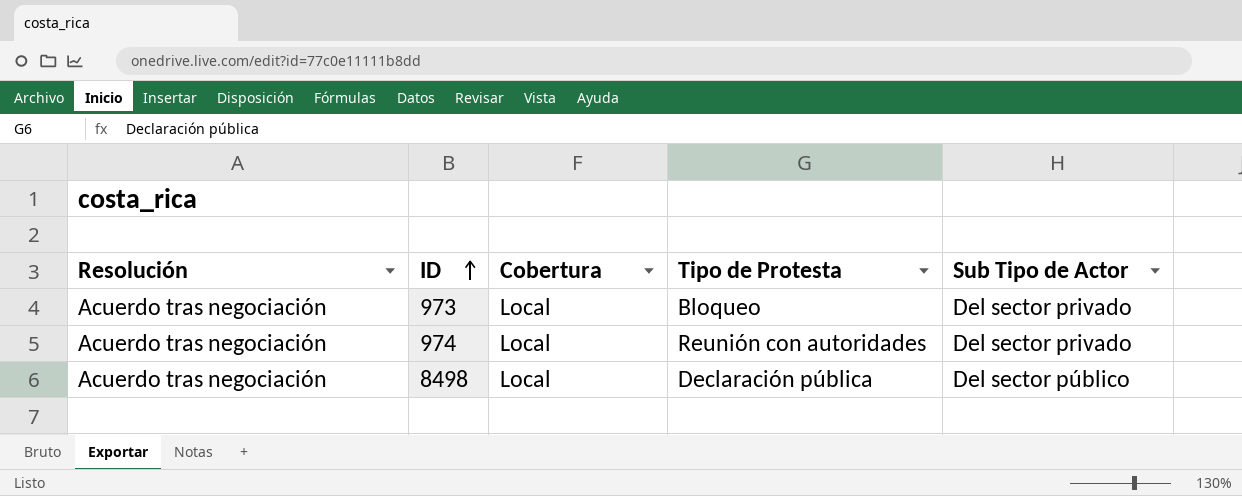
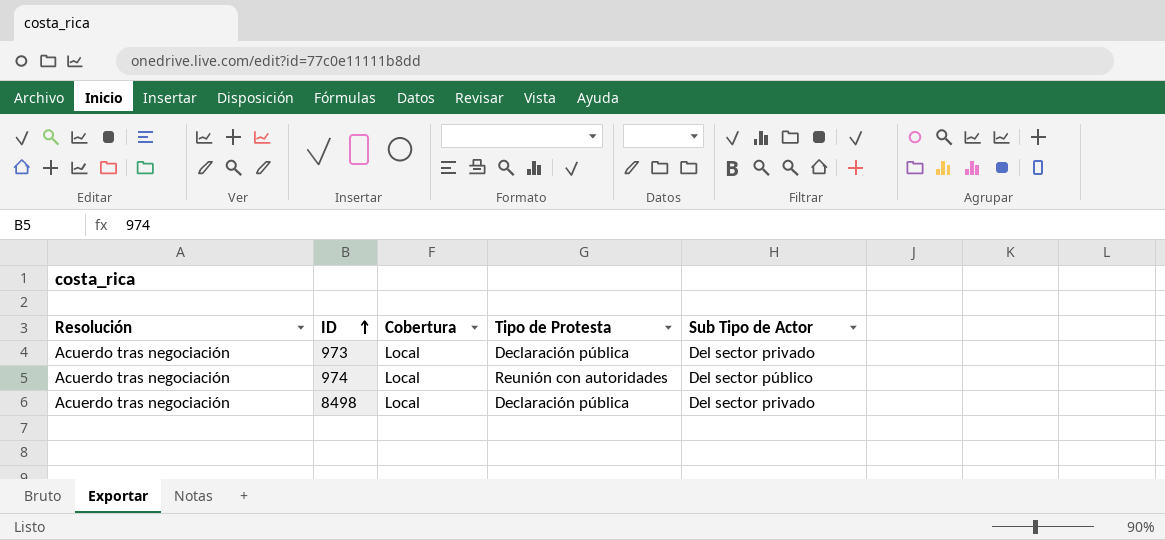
973 | Tipo de Protesta: Bloqueo -> Declaración pública
974 | Sub Tipo de Actor: Del sector privado -> Del sector público
8498 | Sub Tipo de Actor: Del sector público -> Del sector privado

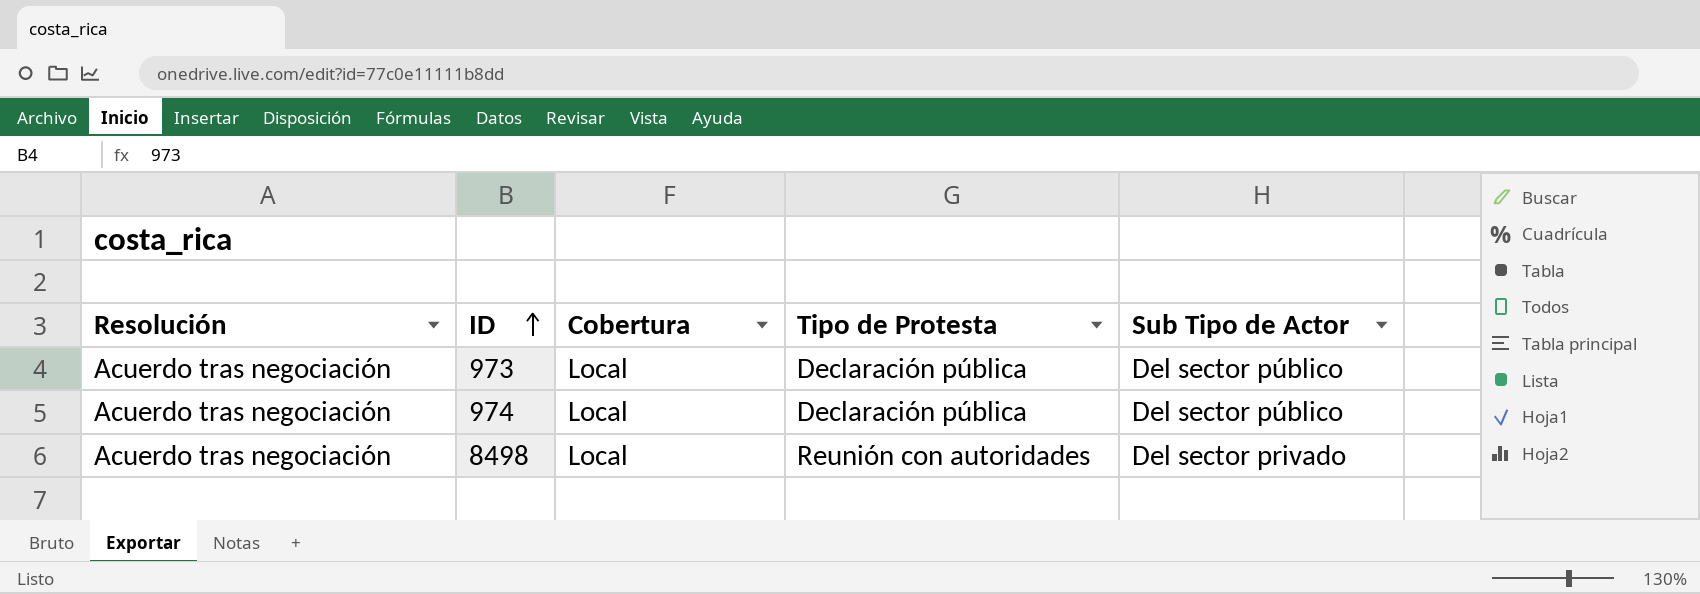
973 | Sub Tipo de Actor: Del sector privado -> Del sector público
974 | Tipo de Protesta: Reunión con autoridades -> Declaración pública
8498 | Tipo de Protesta: Declaración pública -> Reunión con autoridades

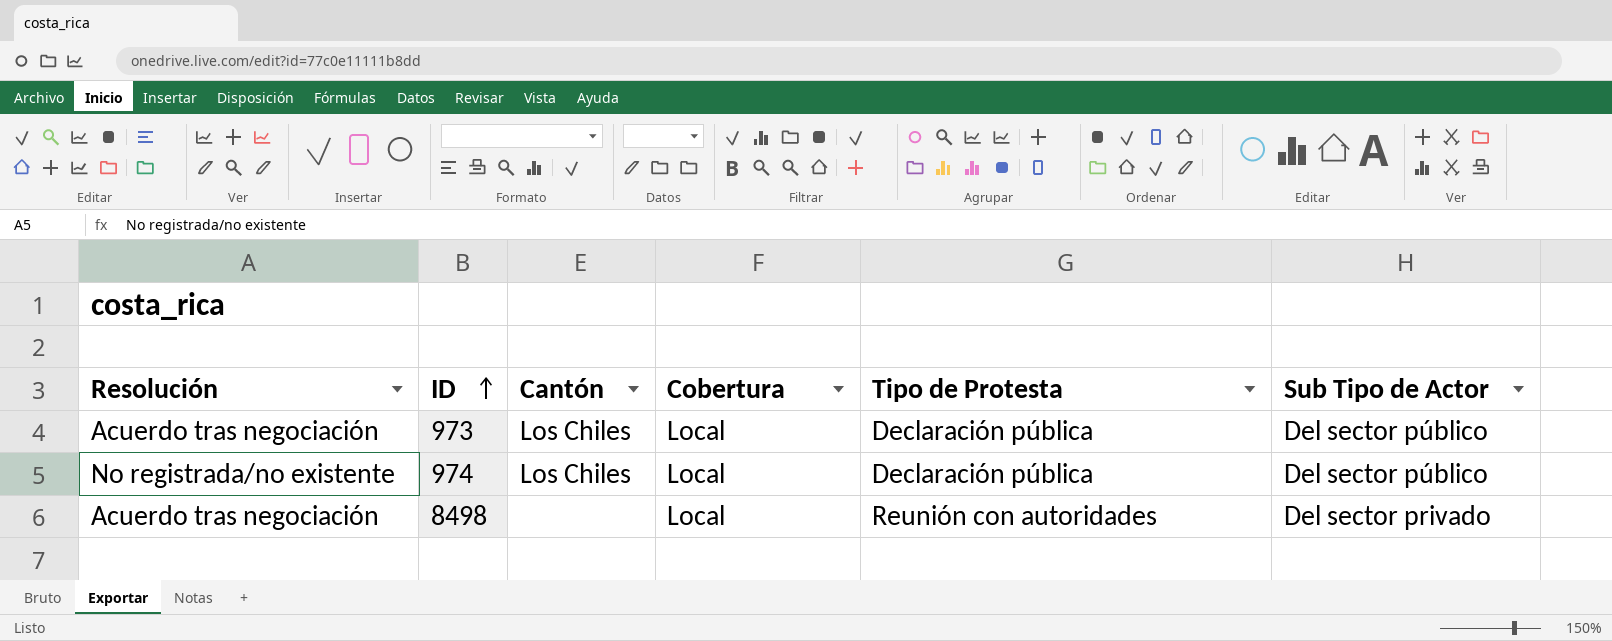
column Cantón | position: none -> 3
974 | Resolución: Acuerdo tras negociación -> No registrada/no existente

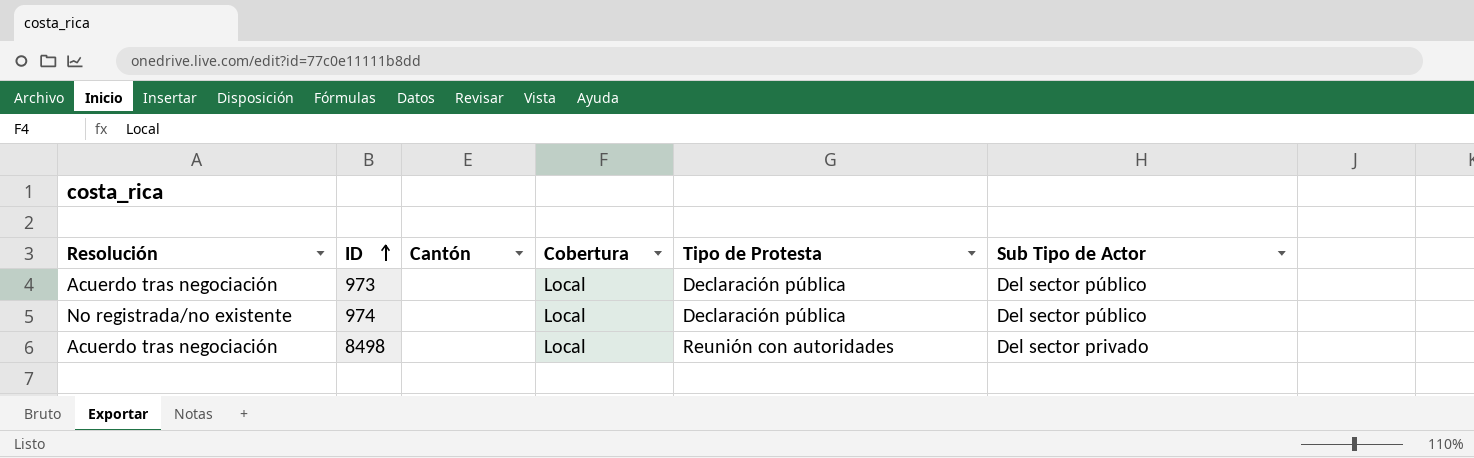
973 | Cantón: Los Chiles -> none
974 | Cantón: Los Chiles -> none

